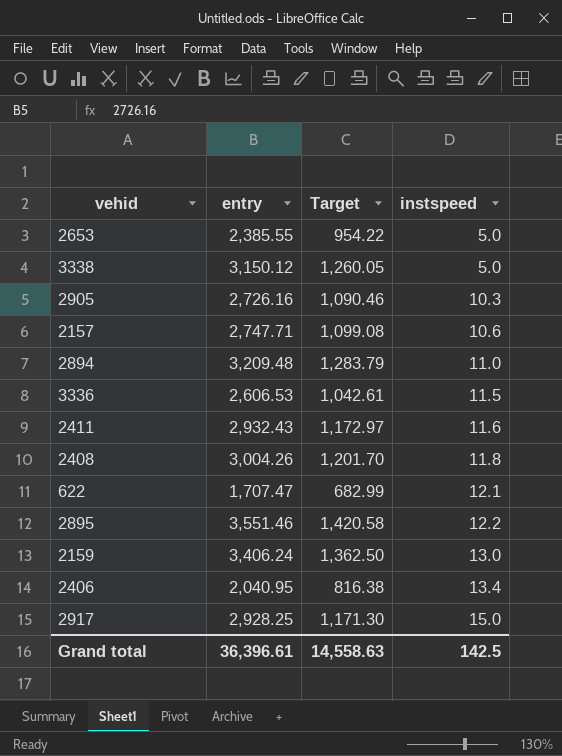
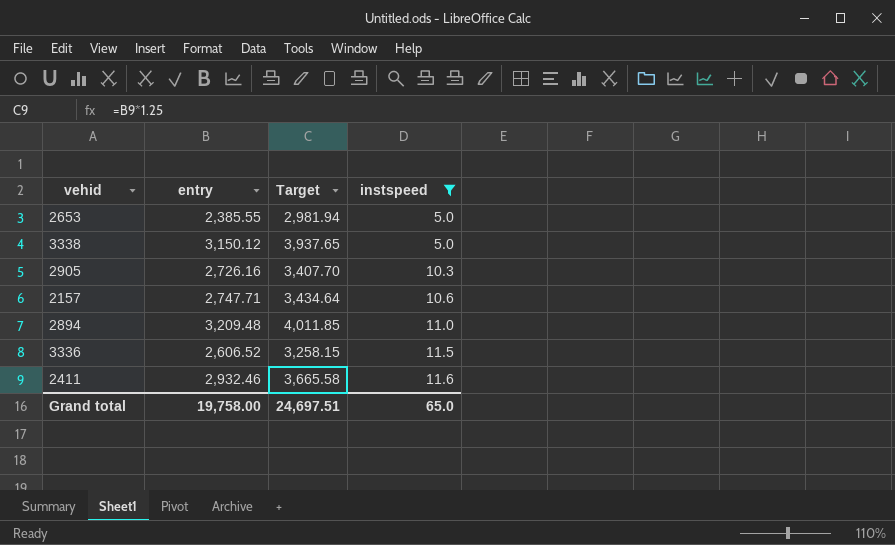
filter: none -> instspeed <= 11.6
column Target | formula: [entry] * 0.4 -> [entry] * 1.25
3336 | entry: 2,606.53 -> 2,606.52
2411 | entry: 2,932.43 -> 2,932.46
Grand total | entry: 36,396.61 -> 19,758.00
Grand total | Target: 14,558.63 -> 24,697.51
Grand total | instspeed: 142.5 -> 65.0

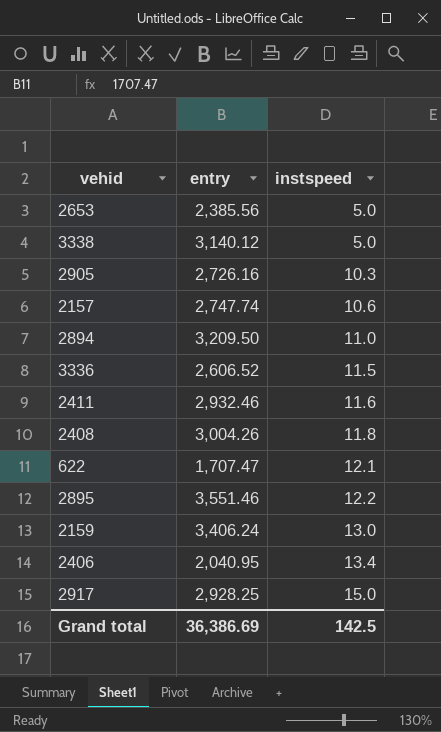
filter: instspeed <= 11.6 -> none
column Target | formula: [entry] * 1.25 -> none
2653 | entry: 2,385.55 -> 2,385.56
3338 | entry: 3,150.12 -> 3,140.12
2157 | entry: 2,747.71 -> 2,747.74
2894 | entry: 3,209.48 -> 3,209.50
Grand total | entry: 19,758.00 -> 36,386.69
Grand total | instspeed: 65.0 -> 142.5

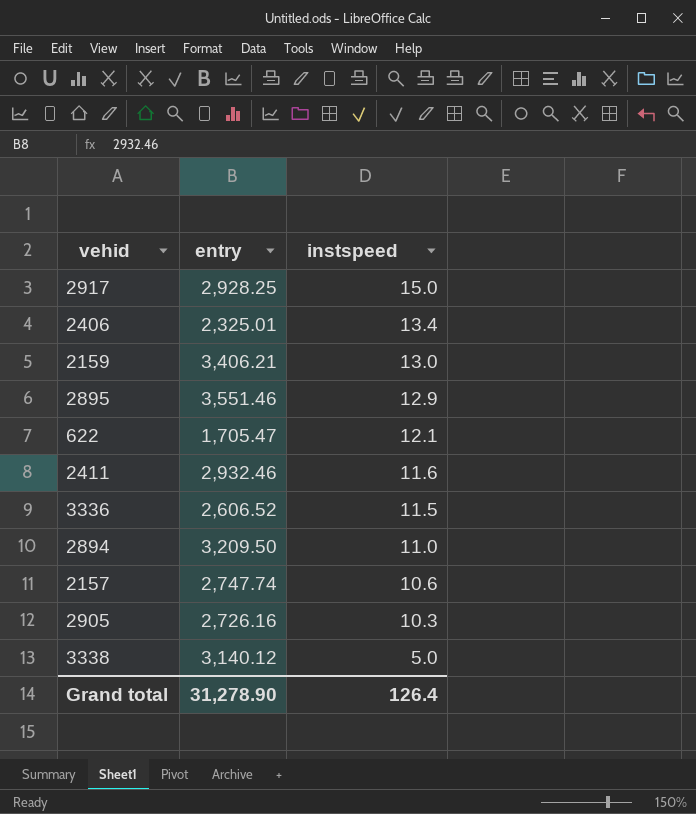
row order: instspeed ascending -> instspeed descending
row 2653: 2,385.56 | 5.0 -> none
row 2408: 3,004.26 | 11.8 -> none
2406 | entry: 2,040.95 -> 2,325.01
2159 | entry: 3,406.24 -> 3,406.21
2895 | instspeed: 12.2 -> 12.9
622 | entry: 1,707.47 -> 1,705.47
Grand total | entry: 36,386.69 -> 31,278.90
Grand total | instspeed: 142.5 -> 126.4

